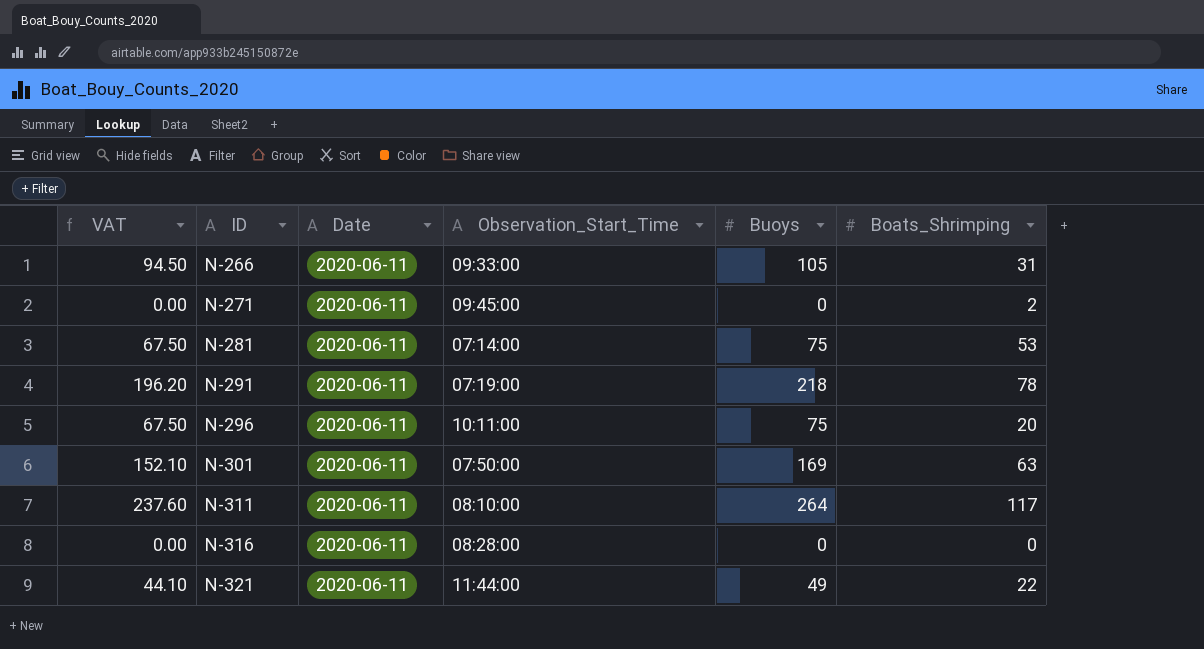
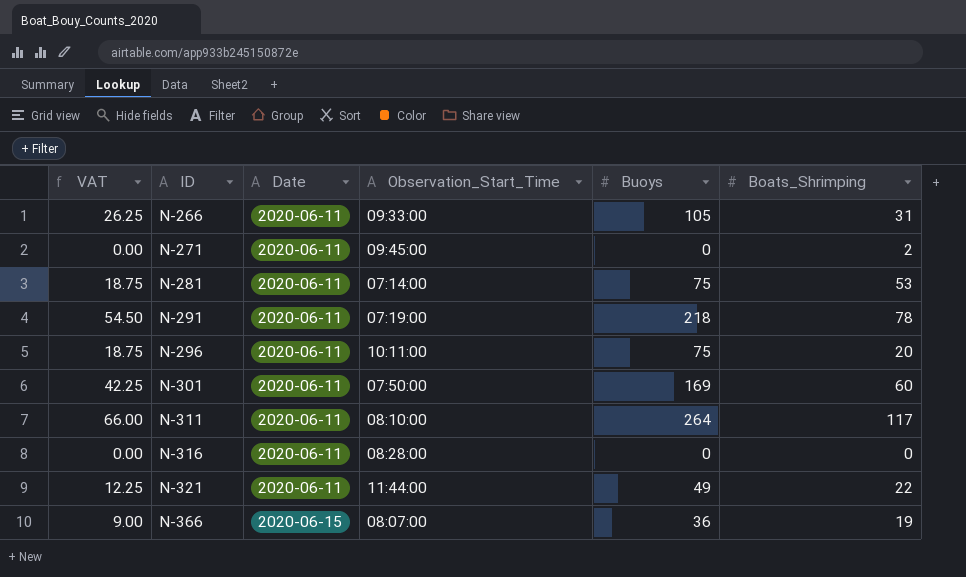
column VAT | formula: [Buoys] * 0.9 -> [Buoys] * 0.25
N-301 | Boats_Shrimping: 63 -> 60
row N-366: none -> 9.00 | 2020-06-15 | 08:07:00 | 36 | 19

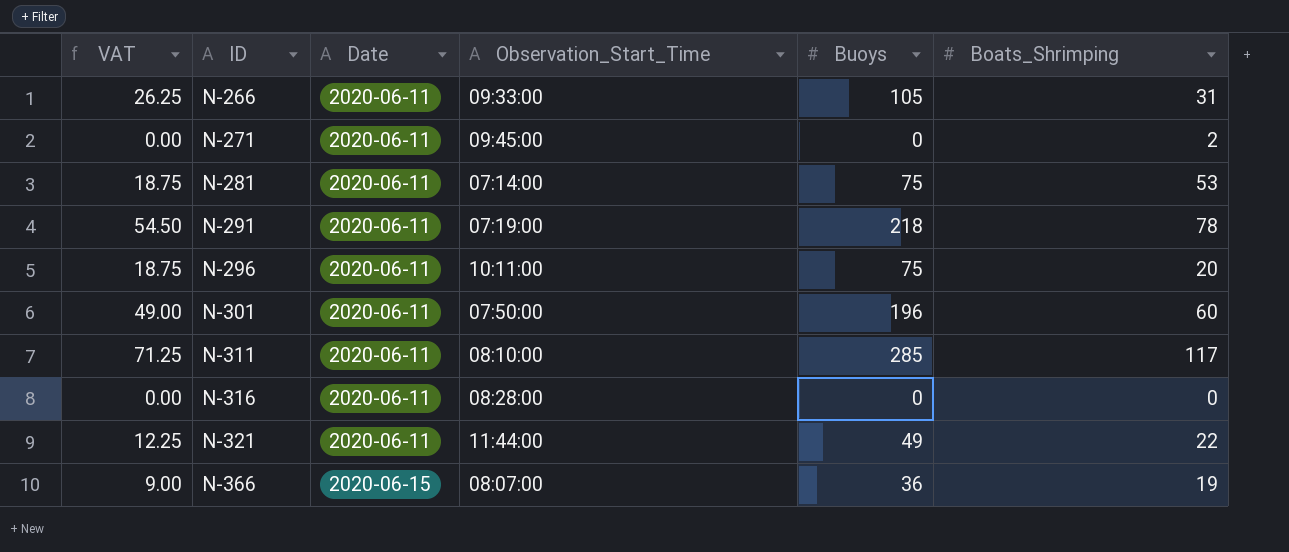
N-301 | VAT: 42.25 -> 49.00
N-301 | Buoys: 169 -> 196
N-311 | VAT: 66.00 -> 71.25
N-311 | Buoys: 264 -> 285

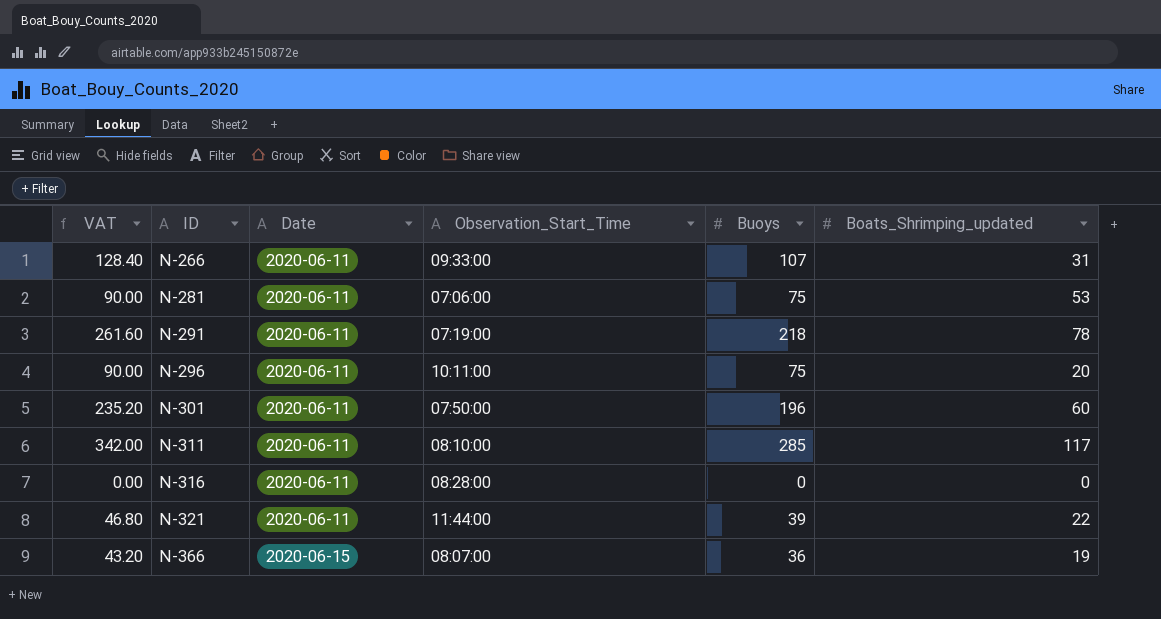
column VAT | formula: [Buoys] * 0.25 -> [Buoys] * 1.2
column name: Boats_Shrimping -> Boats_Shrimping_updated
row N-271: 0.00 | 2020-06-11 | 09:45:00 | 0 | 2 -> none
N-266 | Buoys: 105 -> 107
N-281 | Observation_Start_Time: 07:14:00 -> 07:06:00
N-321 | Buoys: 49 -> 39

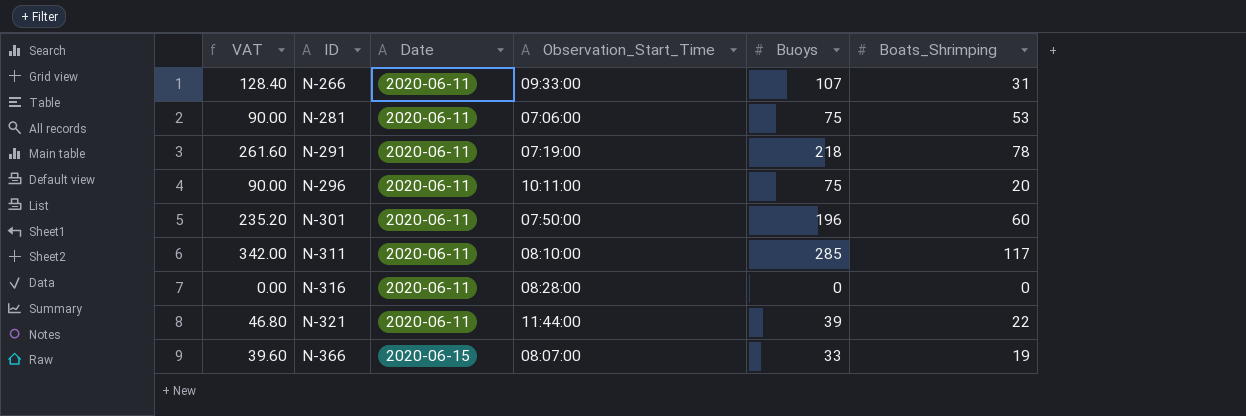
column name: Boats_Shrimping_updated -> Boats_Shrimping
N-366 | VAT: 43.20 -> 39.60
N-366 | Buoys: 36 -> 33

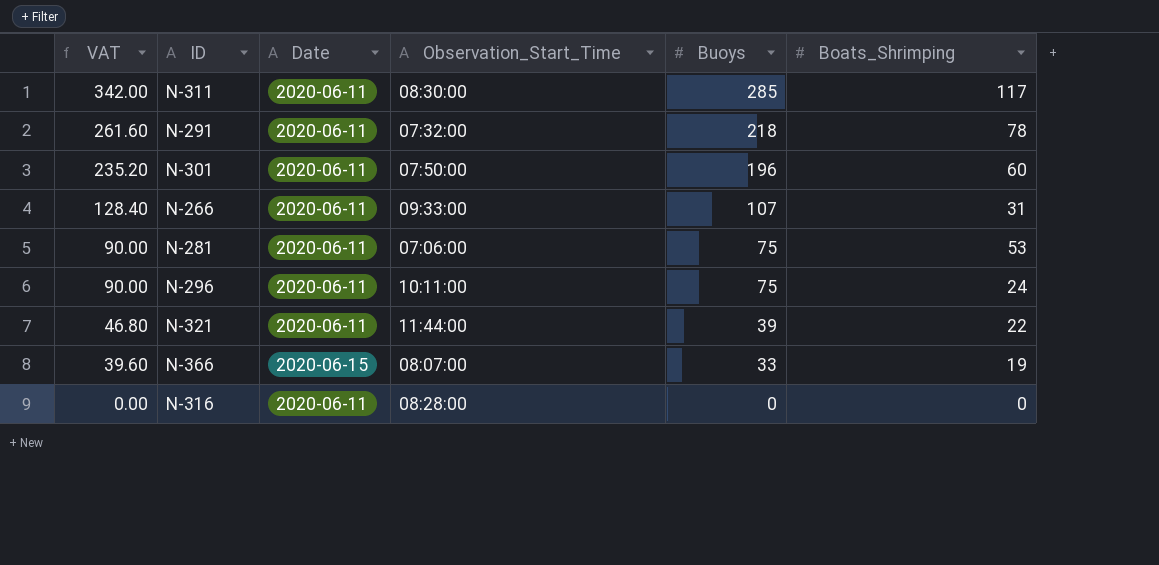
row order: ID ascending -> VAT descending
N-311 | Observation_Start_Time: 08:10:00 -> 08:30:00
N-291 | Observation_Start_Time: 07:19:00 -> 07:32:00
N-296 | Boats_Shrimping: 20 -> 24

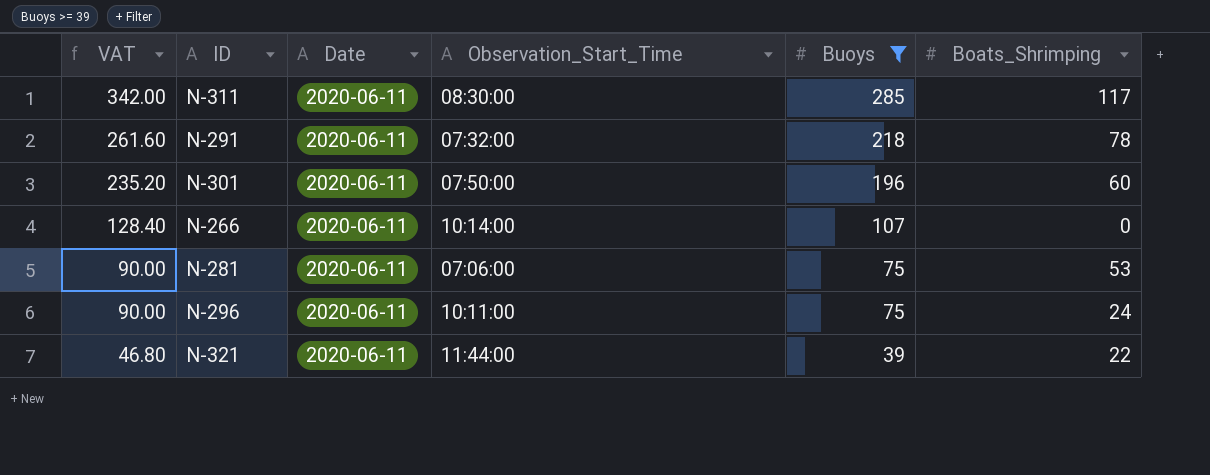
filter: none -> Buoys >= 39
N-266 | Observation_Start_Time: 09:33:00 -> 10:14:00
N-266 | Boats_Shrimping: 31 -> 0

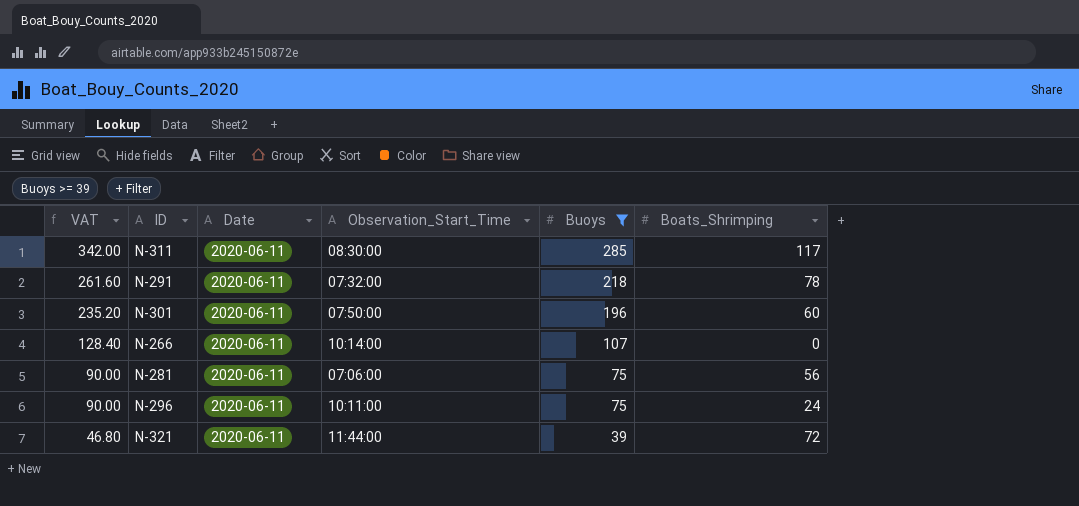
N-281 | Boats_Shrimping: 53 -> 56
N-321 | Boats_Shrimping: 22 -> 72

